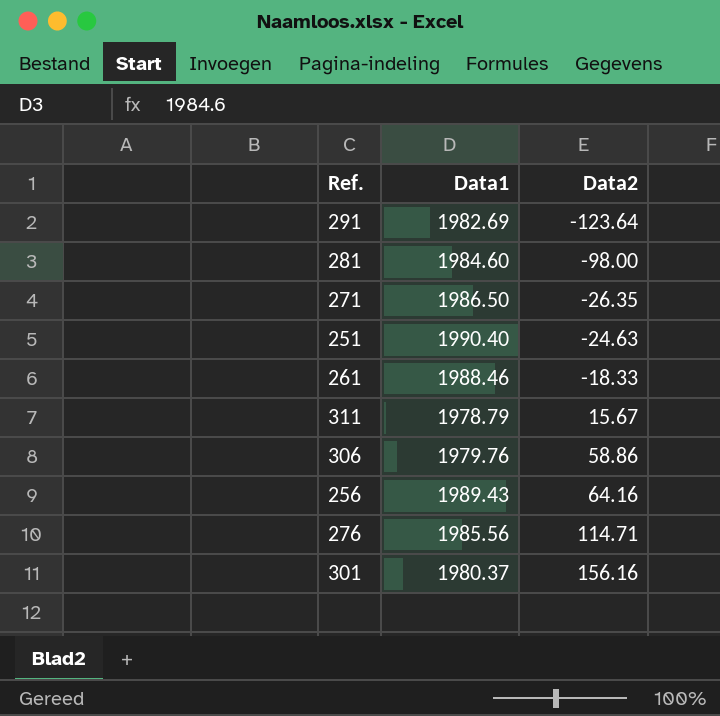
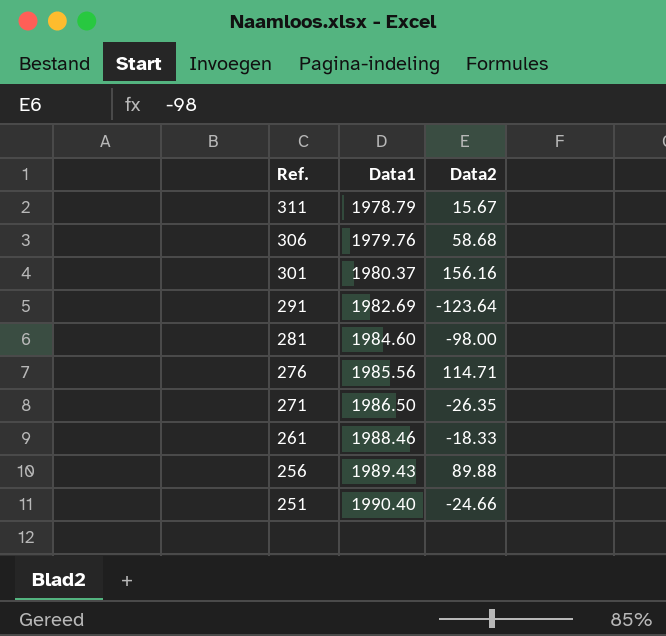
row order: Data2 ascending -> Ref. descending
306 | Data2: 58.86 -> 58.68
256 | Data2: 64.16 -> 89.88
251 | Data2: -24.63 -> -24.66

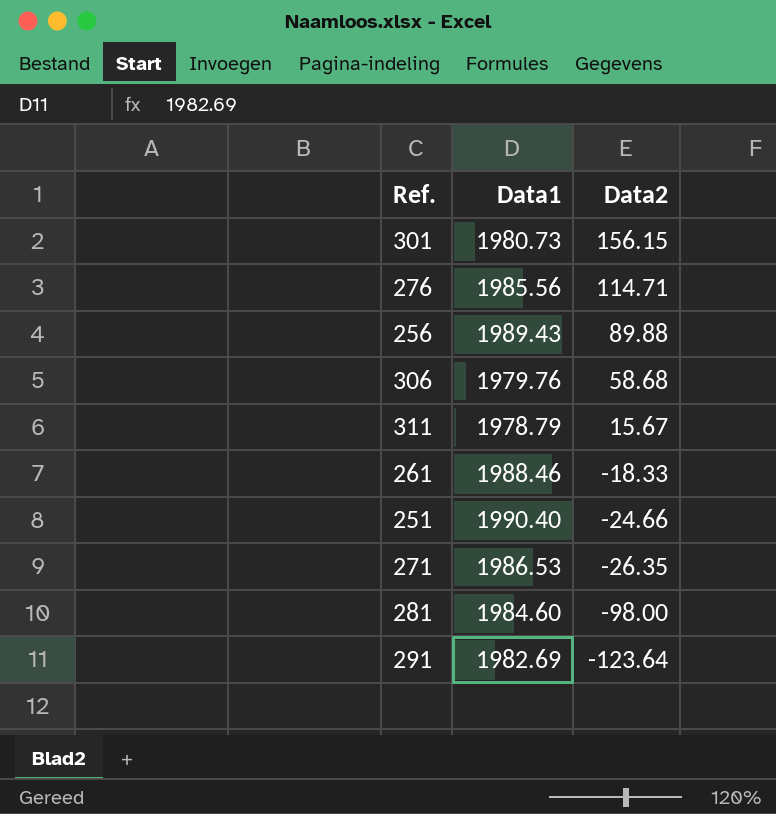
row order: Ref. descending -> Data2 descending
301 | Data1: 1980.37 -> 1980.73
301 | Data2: 156.16 -> 156.15
271 | Data1: 1986.50 -> 1986.53

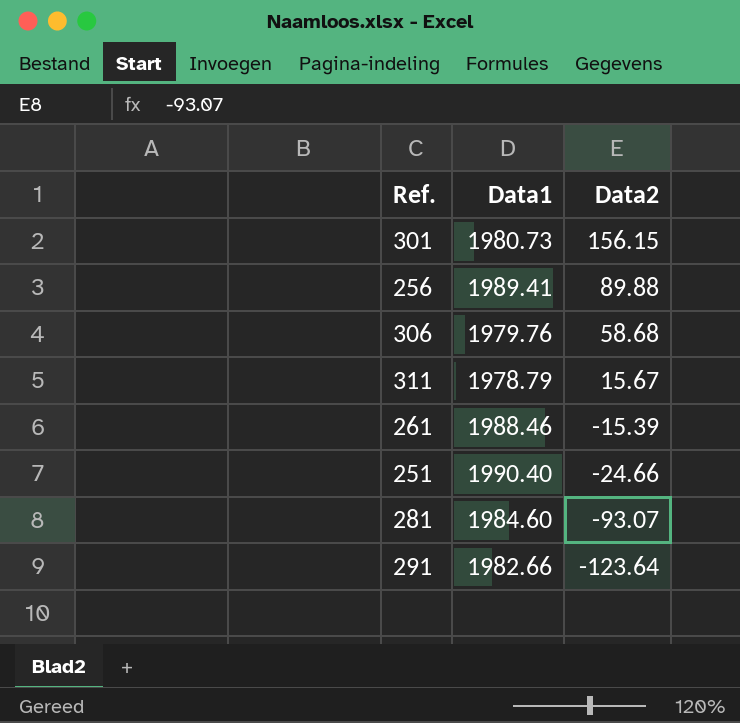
row 276: 1985.56 | 114.71 -> none
row 271: 1986.53 | -26.35 -> none
256 | Data1: 1989.43 -> 1989.41
261 | Data2: -18.33 -> -15.39
281 | Data2: -98.00 -> -93.07
291 | Data1: 1982.69 -> 1982.66

